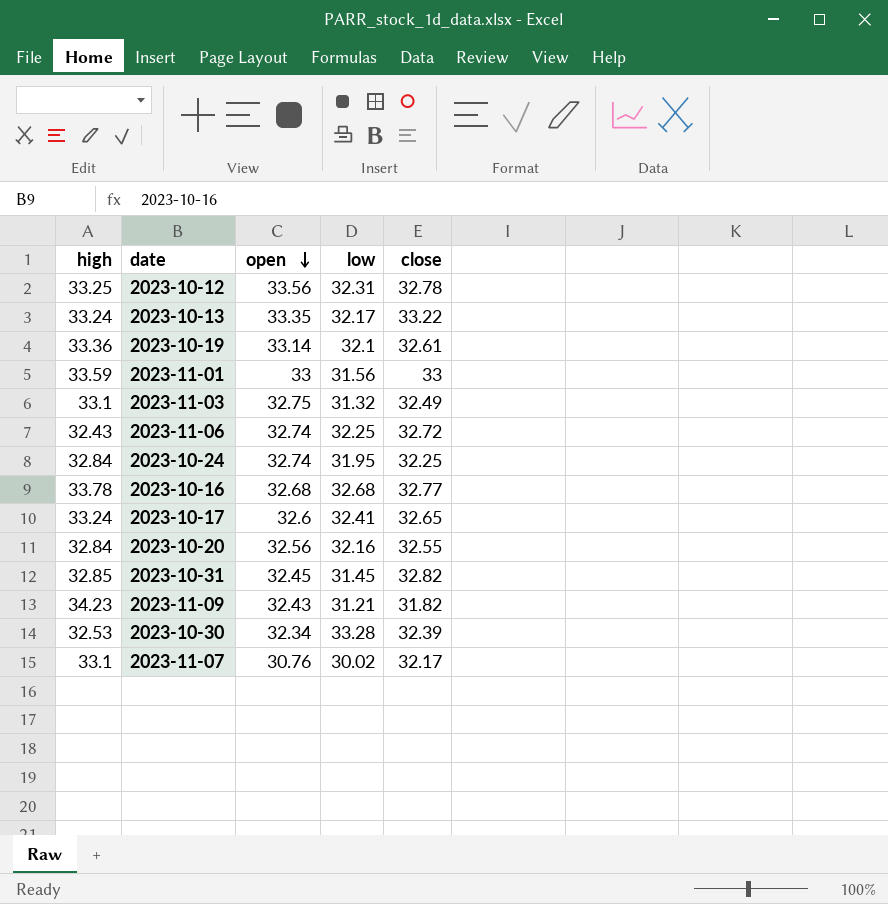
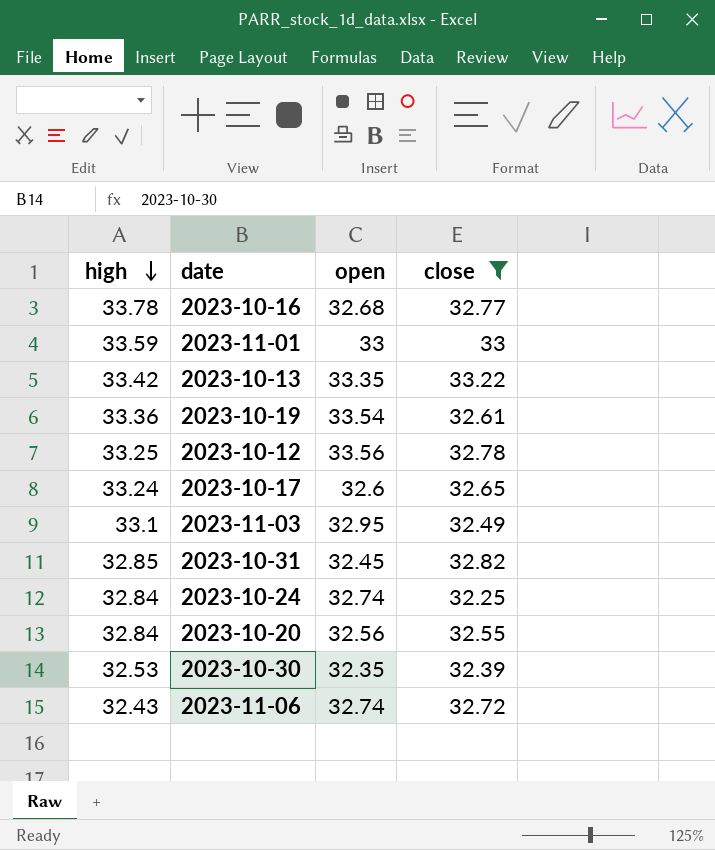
filter: none -> close >= 32.25
row order: open descending -> high descending
column low | position: 4 -> none
2023-10-13 | high: 33.24 -> 33.42
2023-10-19 | open: 33.14 -> 33.54
2023-11-03 | open: 32.75 -> 32.95
2023-10-30 | open: 32.34 -> 32.35

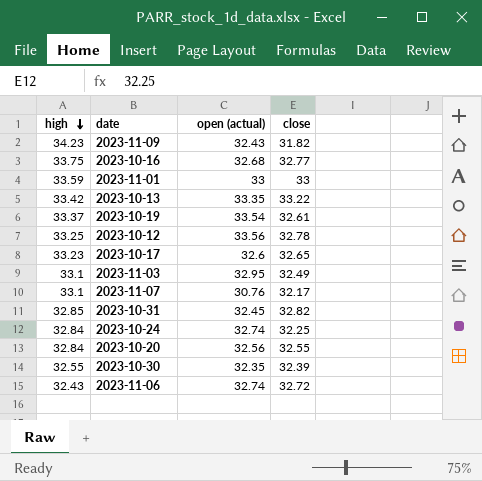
filter: close >= 32.25 -> none
column name: open -> open (actual)
2023-10-16 | high: 33.78 -> 33.75
2023-10-19 | high: 33.36 -> 33.37
2023-10-17 | high: 33.24 -> 33.23
2023-10-30 | high: 32.53 -> 32.55

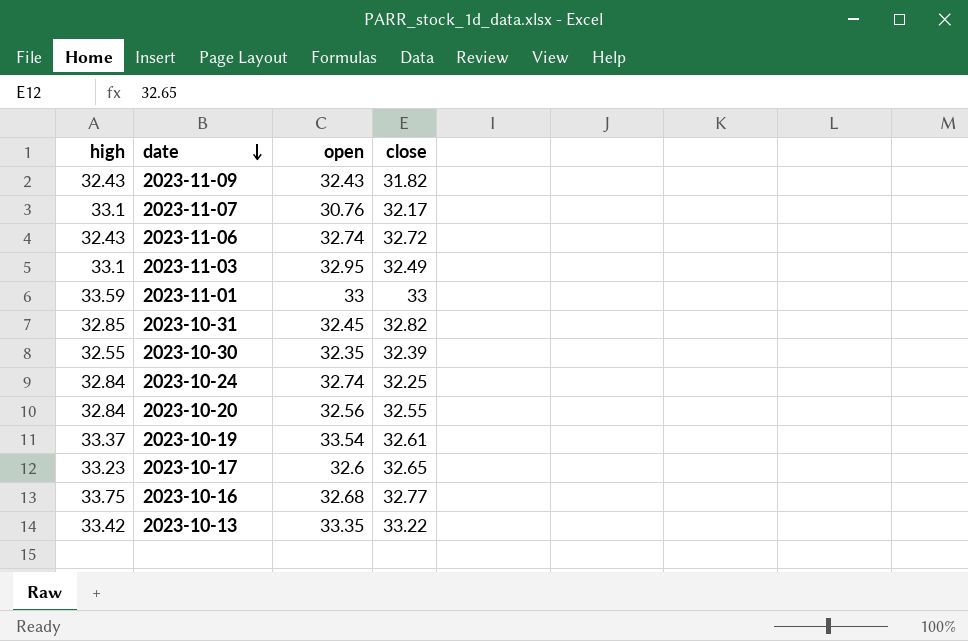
row order: high descending -> date descending
column name: open (actual) -> open
row 2023-10-12: 33.25 | 33.56 | 32.78 -> none
2023-11-09 | high: 34.23 -> 32.43

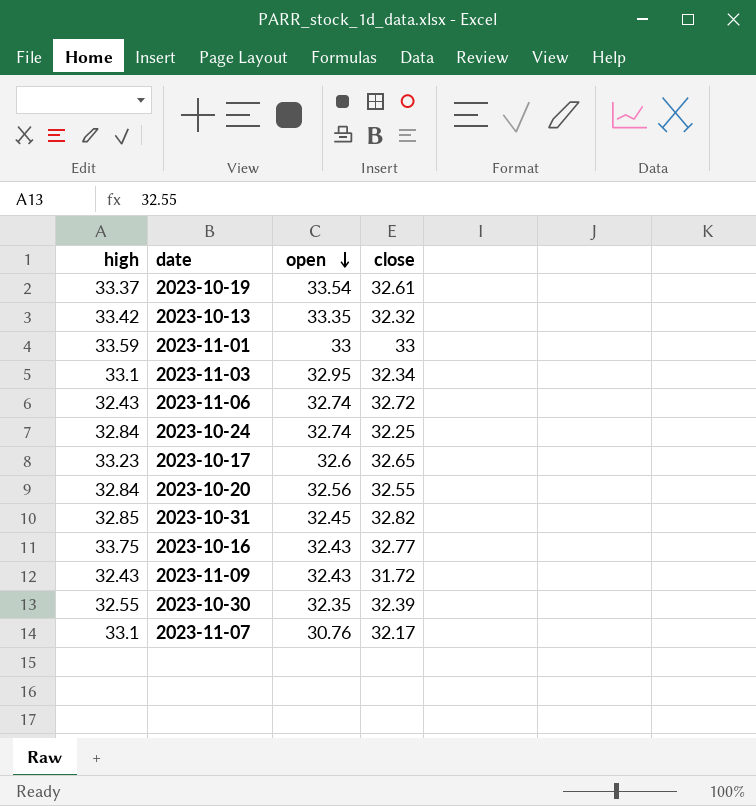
row order: date descending -> open descending
2023-10-13 | close: 33.22 -> 32.32
2023-11-03 | close: 32.49 -> 32.34
2023-10-16 | open: 32.68 -> 32.43
2023-11-09 | close: 31.82 -> 31.72

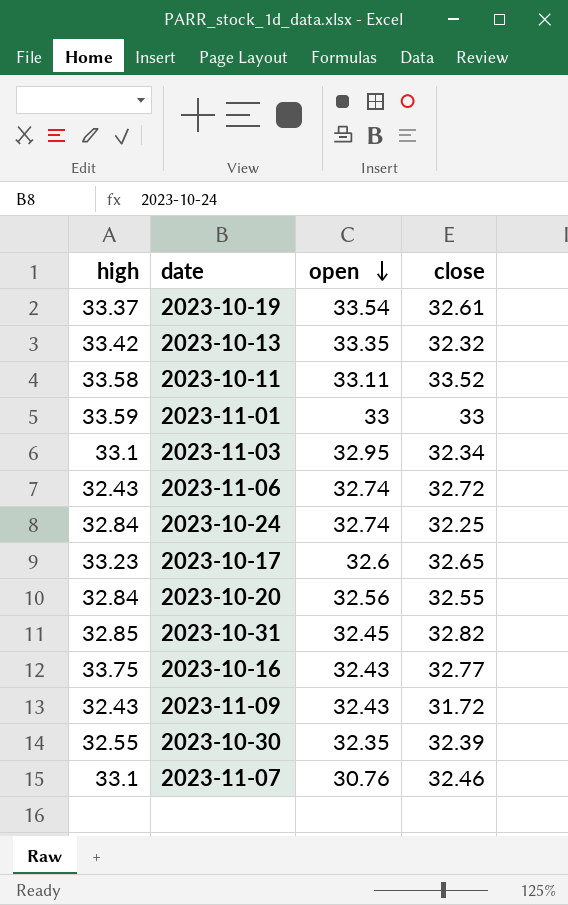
row 2023-10-11: none -> 33.58 | 33.11 | 33.52
2023-11-07 | close: 32.17 -> 32.46

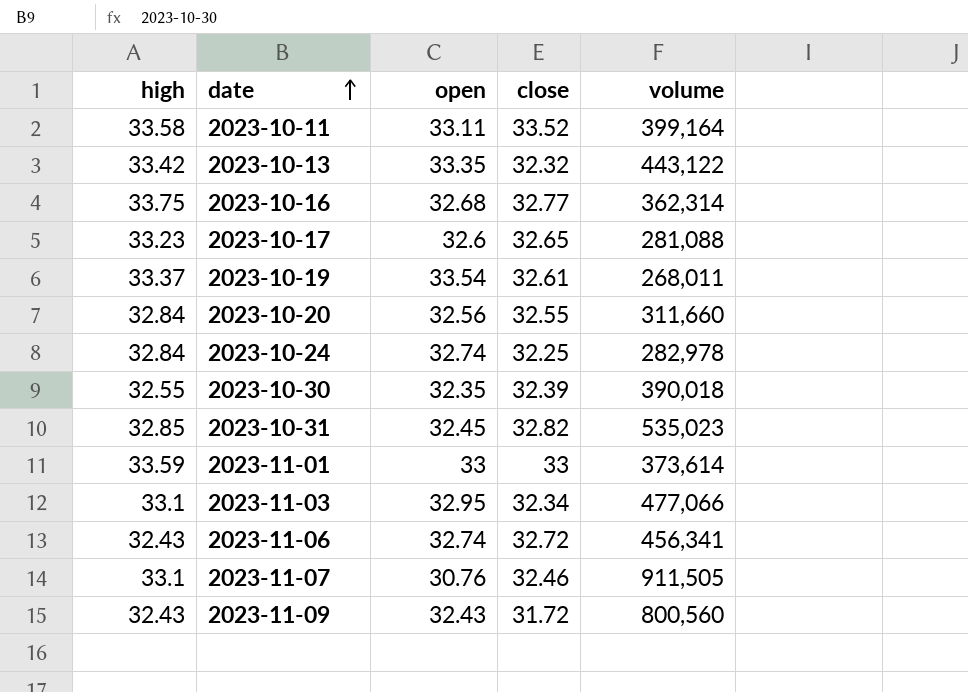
row order: open descending -> date ascending
column volume | position: none -> 5
2023-10-16 | open: 32.43 -> 32.68

